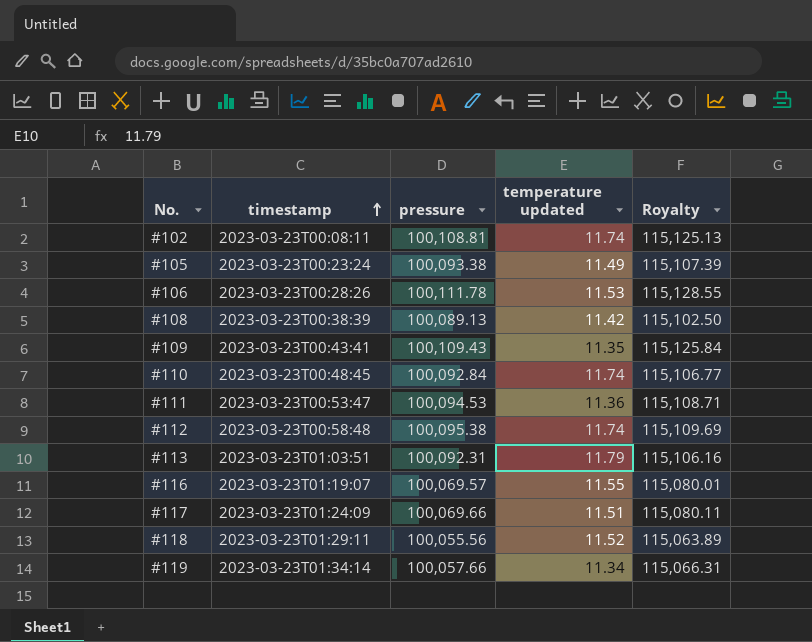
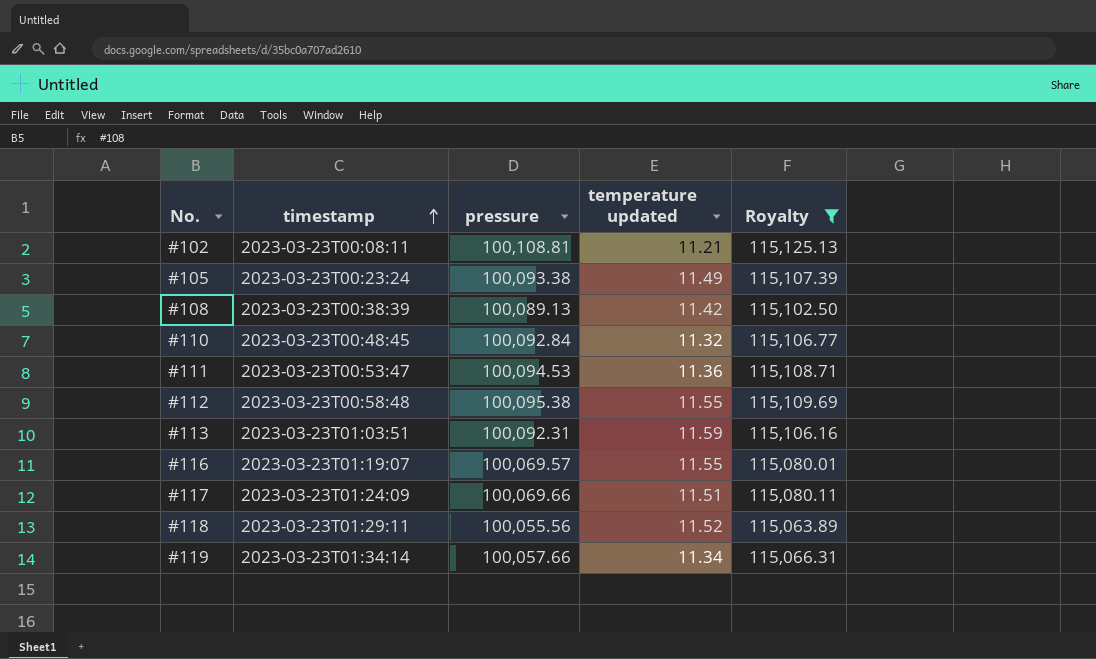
filter: none -> Royalty <= 115,125.13
#102 | temperature updated: 11.74 -> 11.21
#110 | temperature updated: 11.74 -> 11.32
#112 | temperature updated: 11.74 -> 11.55
#113 | temperature updated: 11.79 -> 11.59

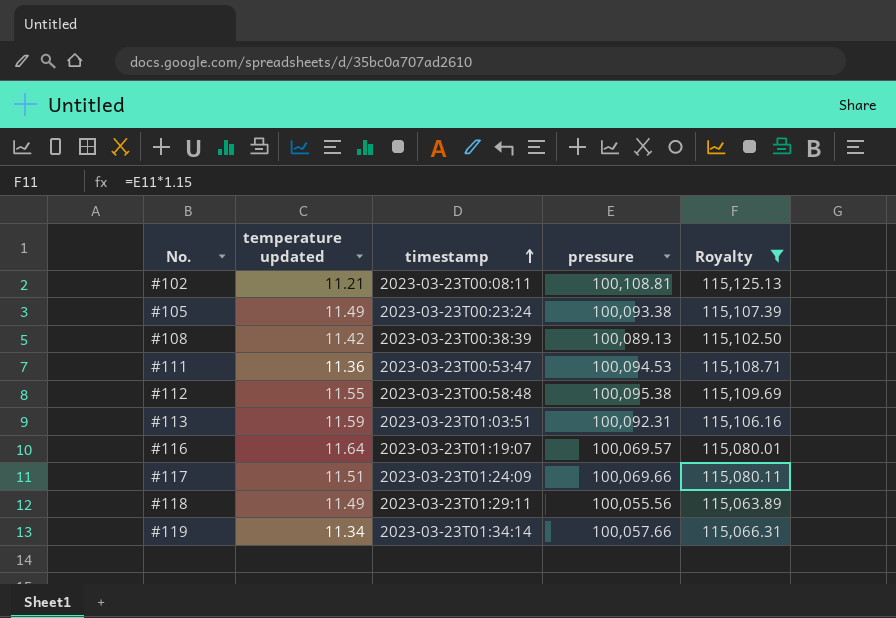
column temperature updated | position: 4 -> 2
row #110: 2023-03-23T00:48:45 | 100,092.84 | 11.32 | 115,106.77 -> none
#116 | temperature updated: 11.55 -> 11.64
#118 | temperature updated: 11.52 -> 11.49

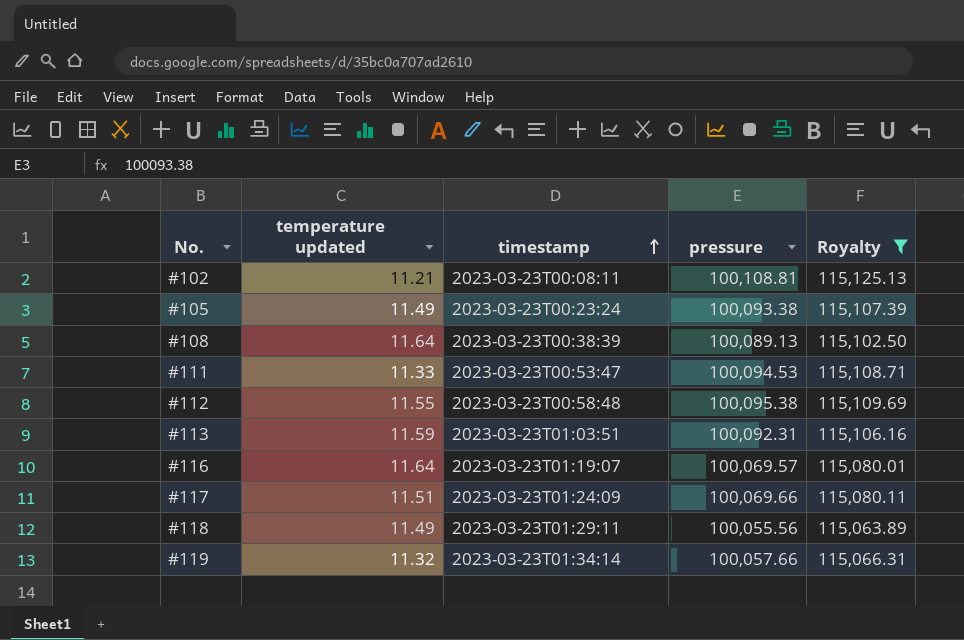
#108 | temperature updated: 11.42 -> 11.64
#111 | temperature updated: 11.36 -> 11.33
#119 | temperature updated: 11.34 -> 11.32

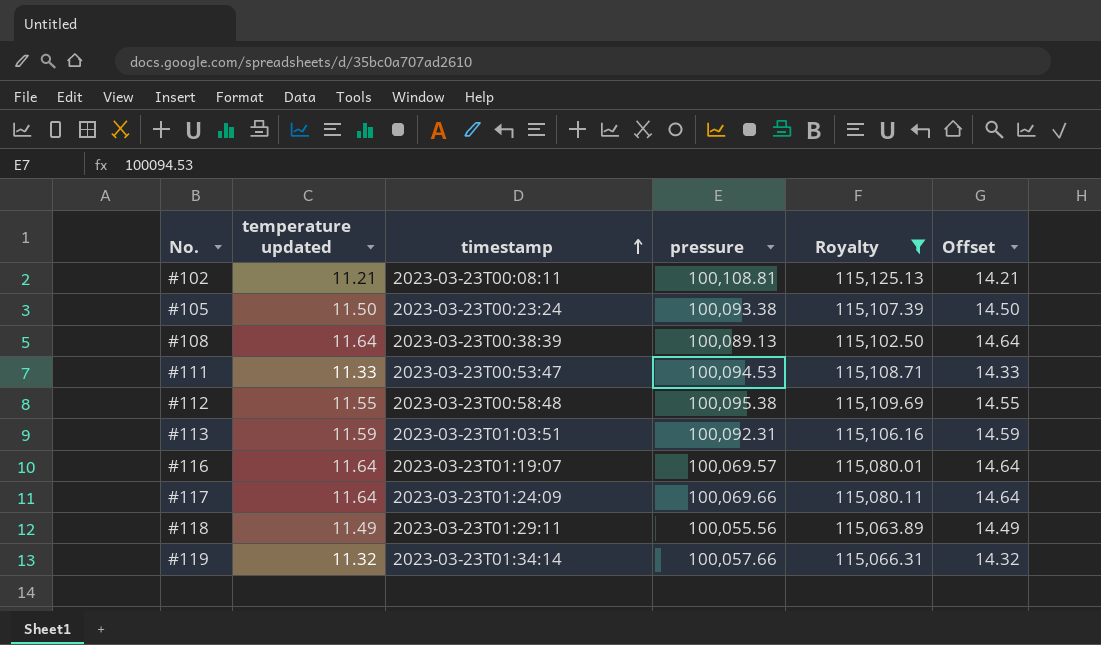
column Offset | formula: none -> [temperature updated] + 3
#105 | temperature updated: 11.49 -> 11.50
#117 | temperature updated: 11.51 -> 11.64

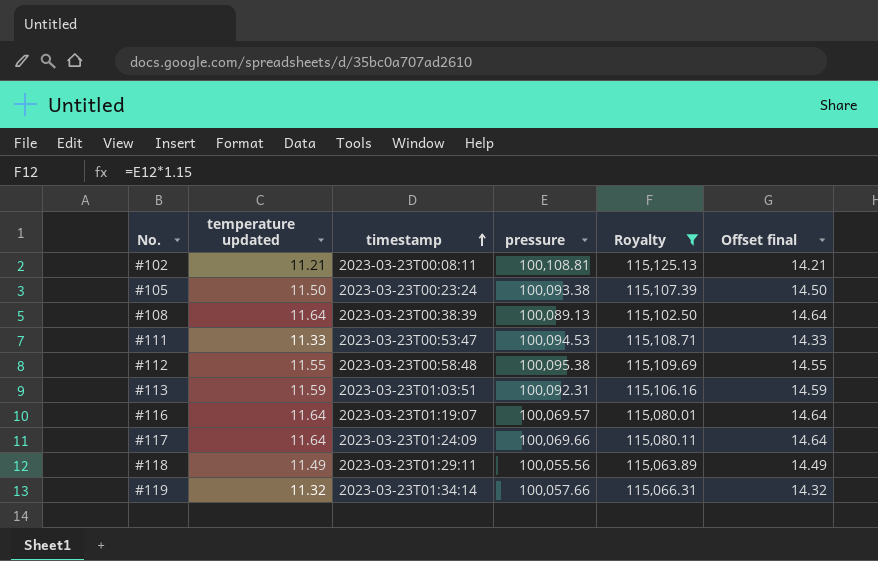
column name: Offset -> Offset final

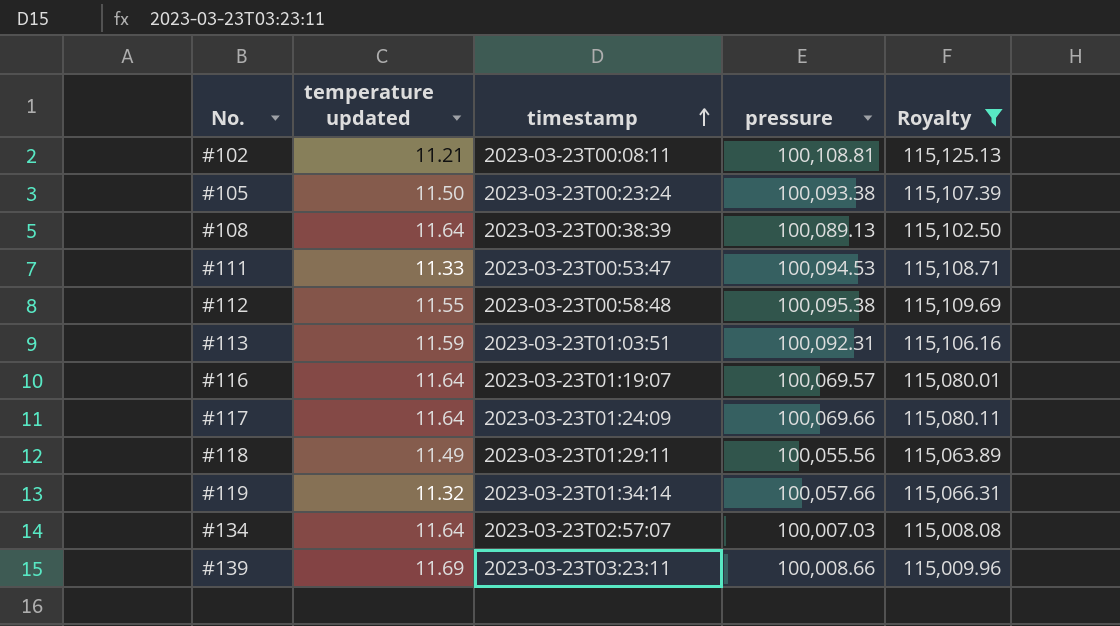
column Offset final | formula: [temperature updated] + 3 -> none
row #134: none -> 11.64 | 2023-03-23T02:57:07 | 100,007.03 | 115,008.08
row #139: none -> 11.69 | 2023-03-23T03:23:11 | 100,008.66 | 115,009.96

